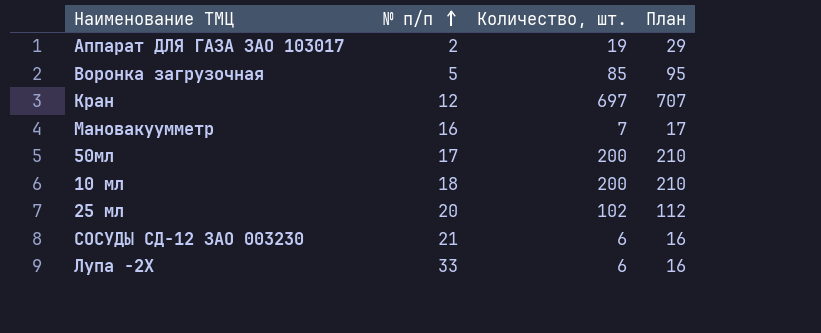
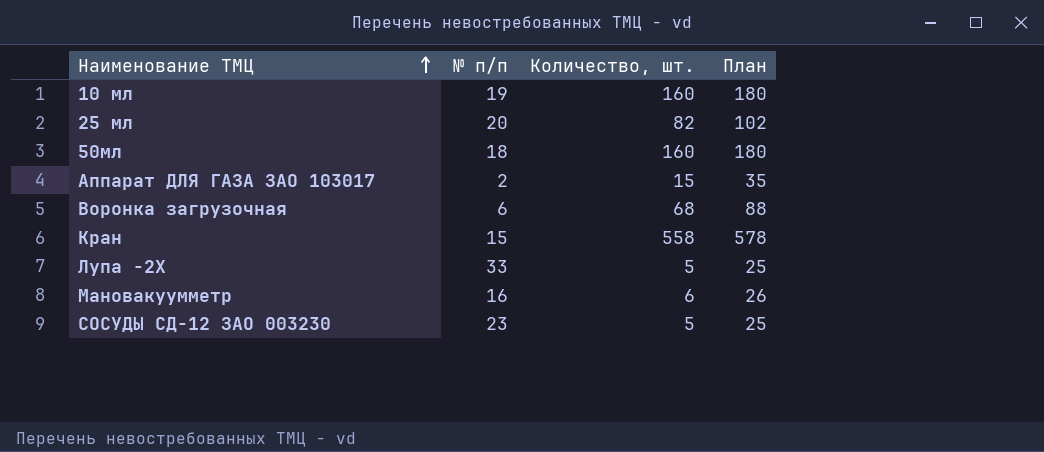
row order: № п/п ascending -> Наименование ТМЦ ascending
column План | formula: [Количество, шт.] + 10 -> [Количество, шт.] + 20
10 мл | № п/п: 18 -> 19
10 мл | Количество, шт.: 200 -> 160
25 мл | Количество, шт.: 102 -> 82
50мл | № п/п: 17 -> 18
50мл | Количество, шт.: 200 -> 160
Аппарат ДЛЯ ГАЗА ЗАО 103017 | Количество, шт.: 19 -> 15
Воронка загрузочная | № п/п: 5 -> 6
Воронка загрузочная | Количество, шт.: 85 -> 68
Кран | № п/п: 12 -> 15
Кран | Количество, шт.: 697 -> 558
Лупа -2Х | Количество, шт.: 6 -> 5
Мановакуумметр | Количество, шт.: 7 -> 6
СОСУДЫ СД-12 ЗАО 003230 | № п/п: 21 -> 23
СОСУДЫ СД-12 ЗАО 003230 | Количество, шт.: 6 -> 5

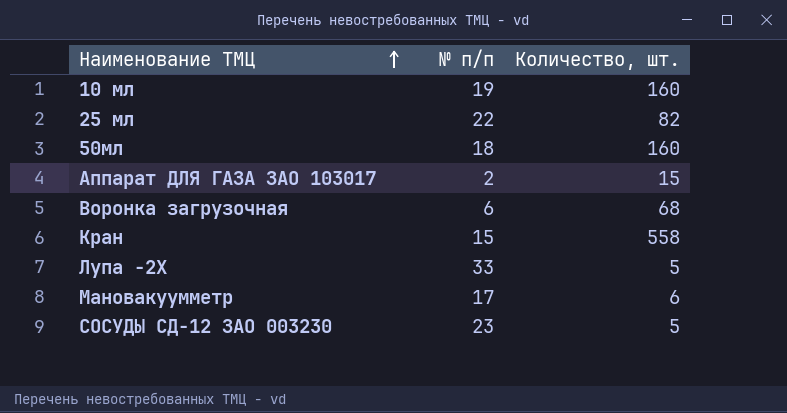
column План | formula: [Количество, шт.] + 20 -> none
25 мл | № п/п: 20 -> 22
Мановакуумметр | № п/п: 16 -> 17

